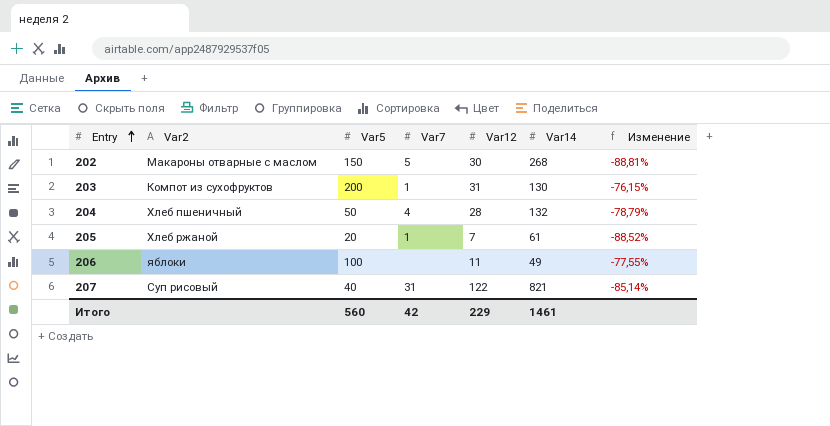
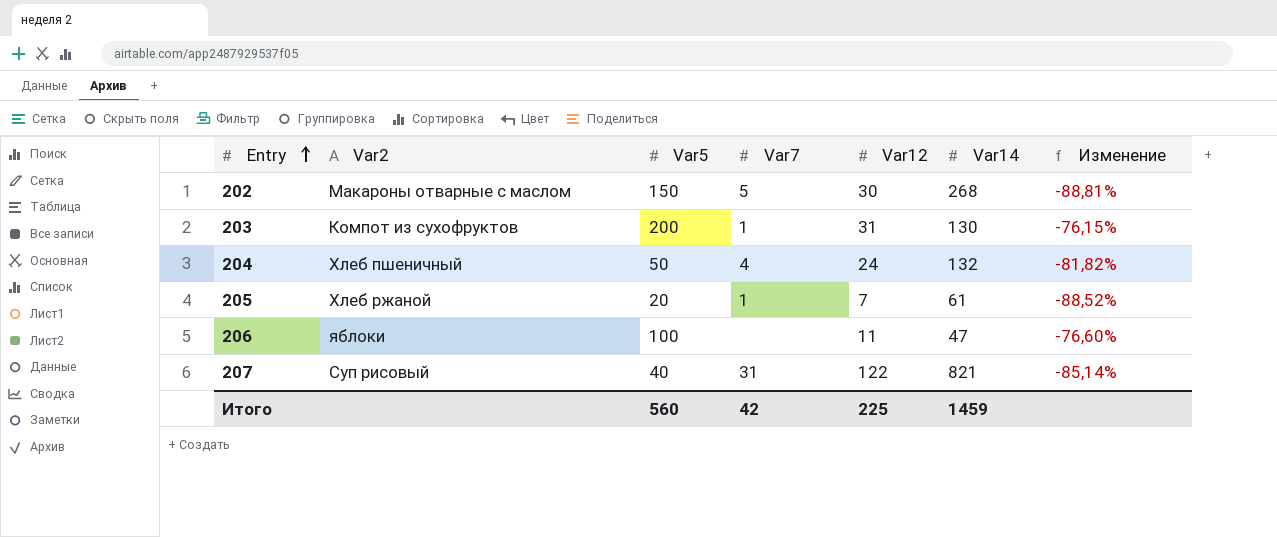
204 | Var12: 28 -> 24
204 | Изменение: -78,79% -> -81,82%
206 | Var14: 49 -> 47
206 | Изменение: -77,55% -> -76,60%
Итого | Var12: 229 -> 225
Итого | Var14: 1461 -> 1459

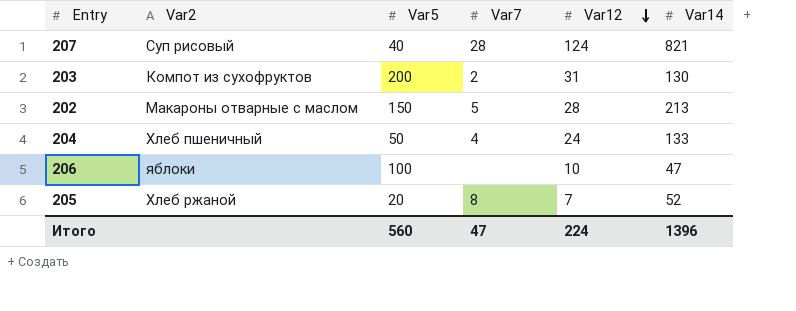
row order: Entry ascending -> Var12 descending
column Изменение | formula: ([Var12] - [Var14]) / [Var14] -> none
207 | Var7: 31 -> 28
207 | Var12: 122 -> 124
203 | Var7: 1 -> 2
202 | Var12: 30 -> 28
202 | Var14: 268 -> 213
204 | Var14: 132 -> 133
206 | Var12: 11 -> 10
205 | Var7: 1 -> 8
205 | Var14: 61 -> 52
Итого | Var7: 42 -> 47
Итого | Var12: 225 -> 224
Итого | Var14: 1459 -> 1396

